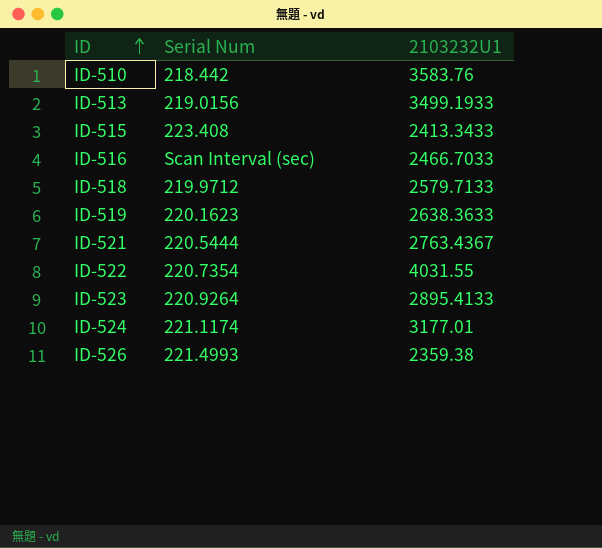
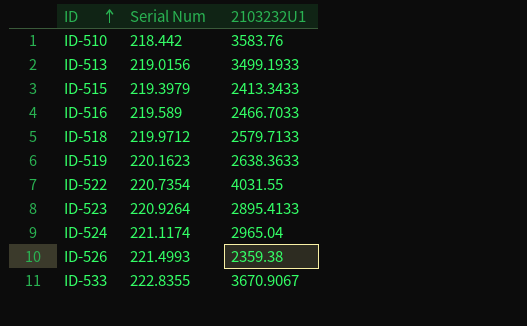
row ID-521: 220.5444 | 2763.4367 -> none
ID-515 | Serial Num: 223.408 -> 219.3979
ID-516 | Serial Num: Scan Interval (sec) -> 219.589
ID-524 | 2103232U1: 3177.01 -> 2965.04
row ID-533: none -> 222.8355 | 3670.9067

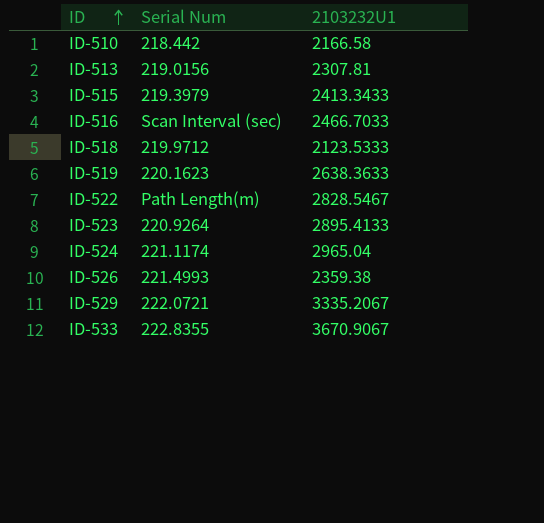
ID-510 | 2103232U1: 3583.76 -> 2166.58
ID-513 | 2103232U1: 3499.1933 -> 2307.81
ID-516 | Serial Num: 219.589 -> Scan Interval (sec)
ID-518 | 2103232U1: 2579.7133 -> 2123.5333
ID-522 | Serial Num: 220.7354 -> Path Length(m)
ID-522 | 2103232U1: 4031.55 -> 2828.5467
row ID-529: none -> 222.0721 | 3335.2067

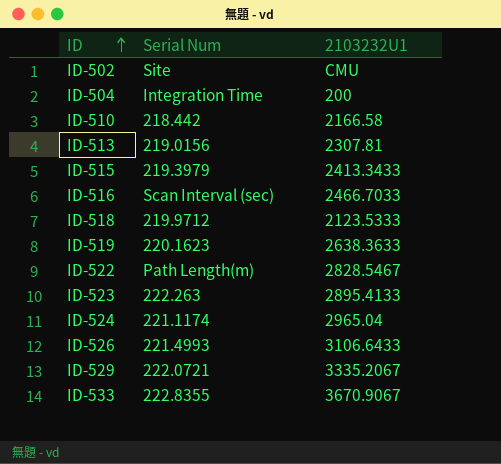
row ID-502: none -> Site | CMU
row ID-504: none -> Integration Time | 200
ID-523 | Serial Num: 220.9264 -> 222.263
ID-526 | 2103232U1: 2359.38 -> 3106.6433

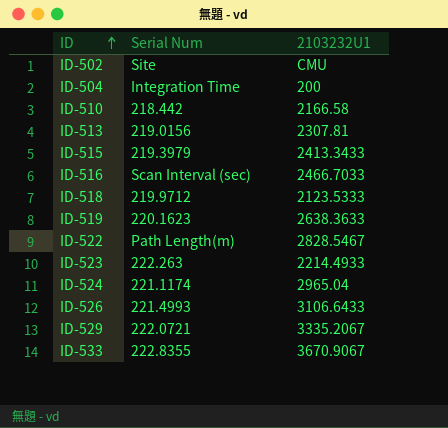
ID-523 | 2103232U1: 2895.4133 -> 2214.4933

